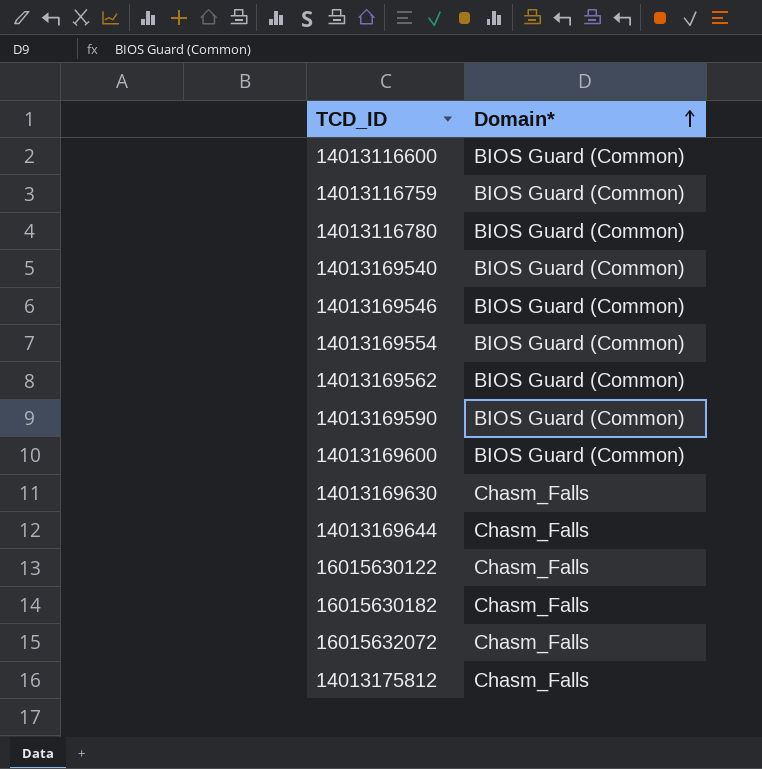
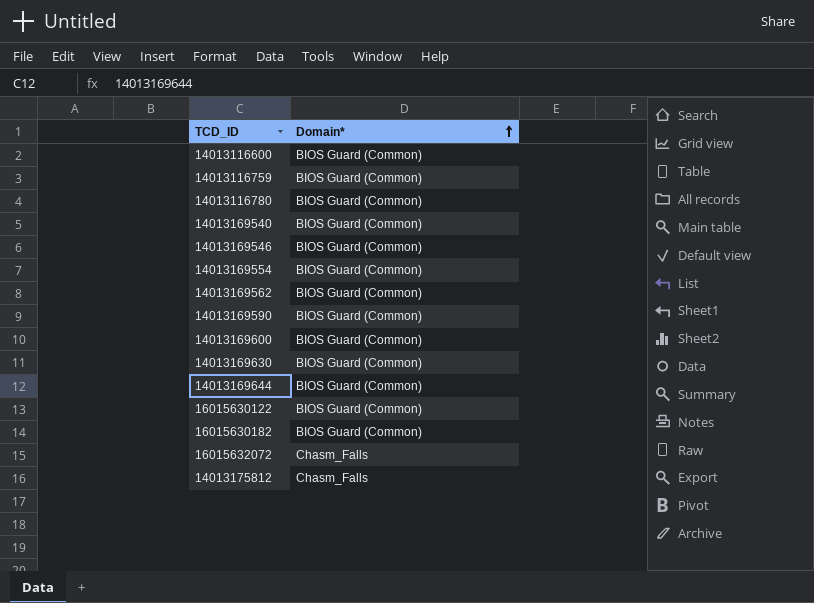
14013169630 | Domain*: Chasm_Falls -> BIOS Guard (Common)
14013169644 | Domain*: Chasm_Falls -> BIOS Guard (Common)
16015630122 | Domain*: Chasm_Falls -> BIOS Guard (Common)
16015630182 | Domain*: Chasm_Falls -> BIOS Guard (Common)

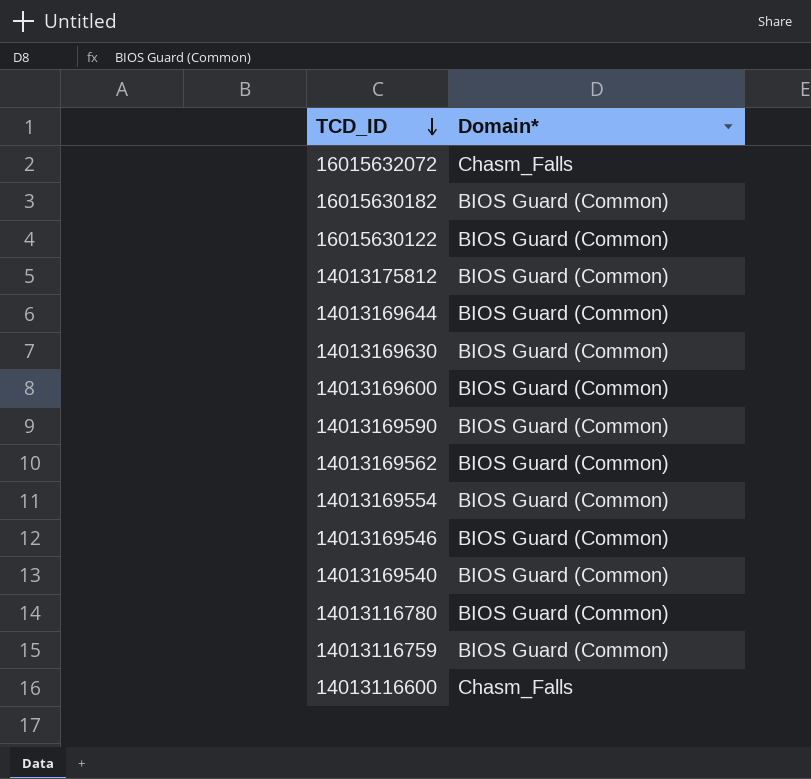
row order: Domain* ascending -> TCD_ID descending
14013175812 | Domain*: Chasm_Falls -> BIOS Guard (Common)
14013116600 | Domain*: BIOS Guard (Common) -> Chasm_Falls

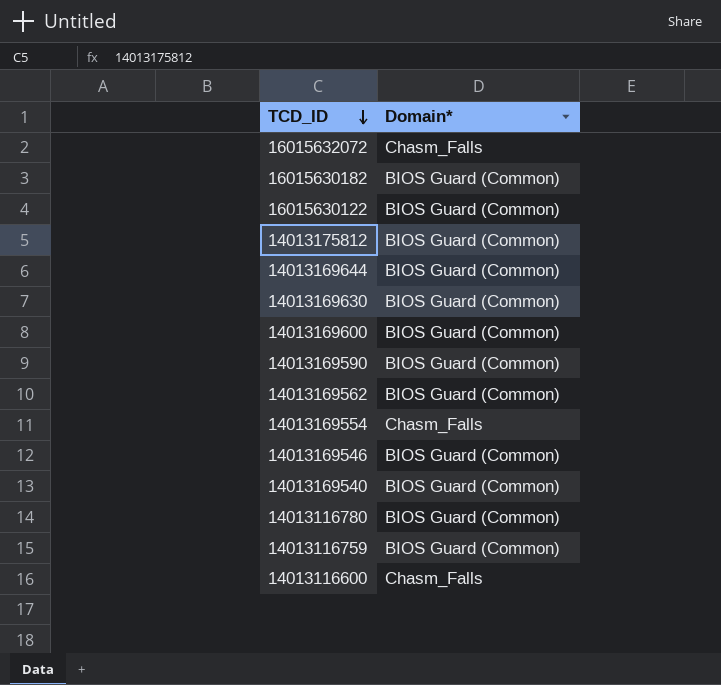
14013169554 | Domain*: BIOS Guard (Common) -> Chasm_Falls

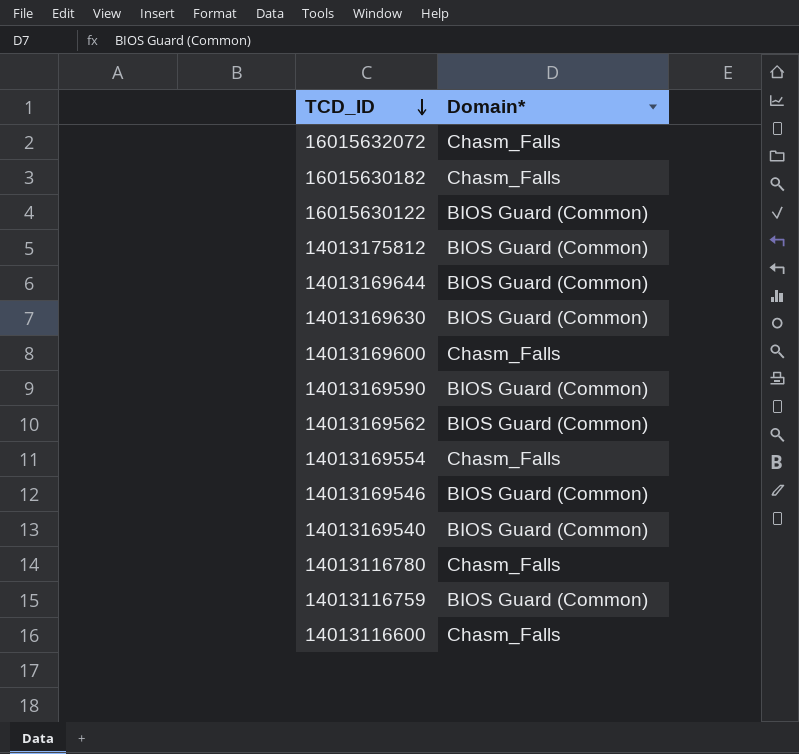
16015630182 | Domain*: BIOS Guard (Common) -> Chasm_Falls
14013169600 | Domain*: BIOS Guard (Common) -> Chasm_Falls
14013116780 | Domain*: BIOS Guard (Common) -> Chasm_Falls

